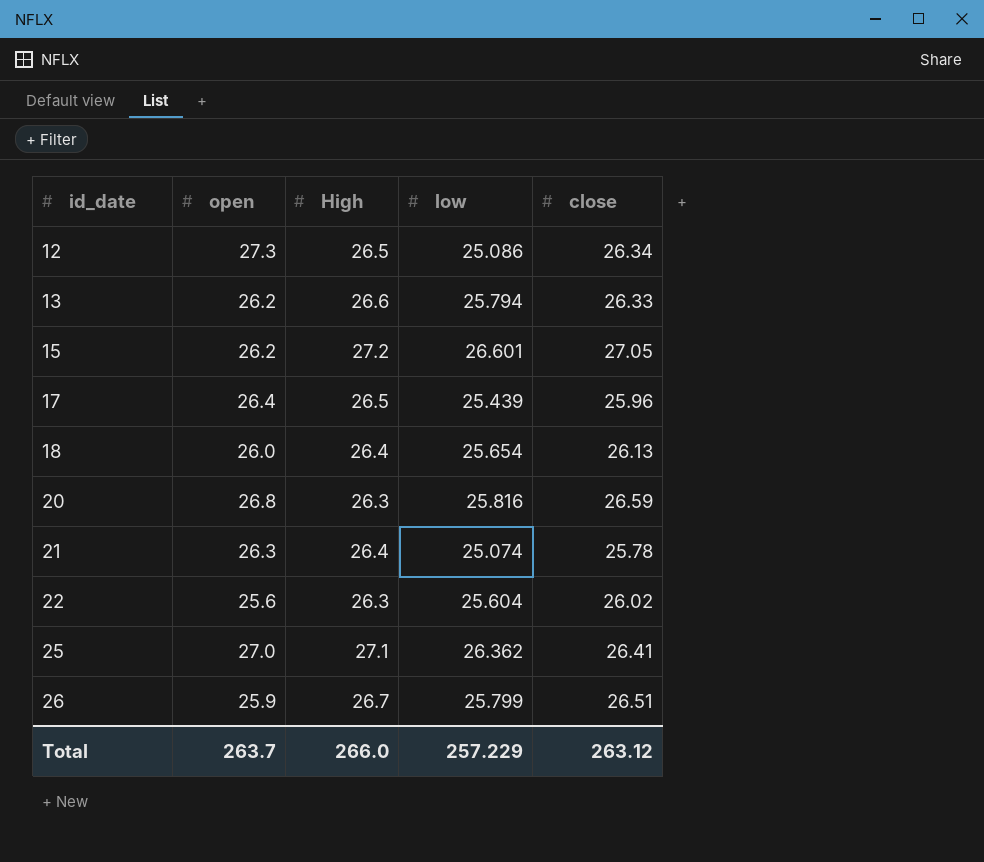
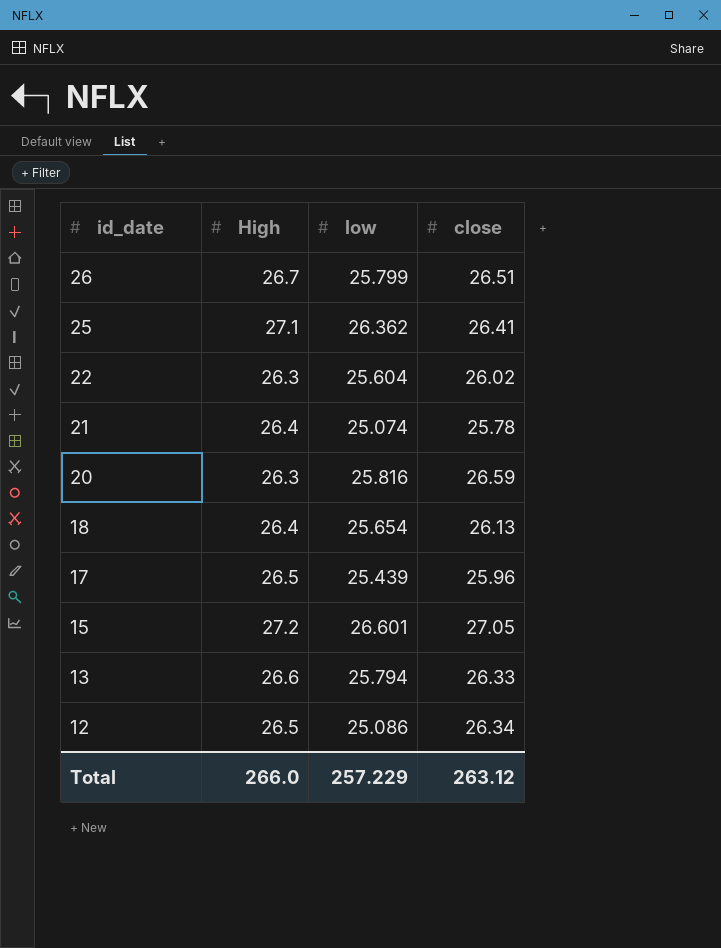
row order: id_date ascending -> id_date descending
column open | position: 2 -> none

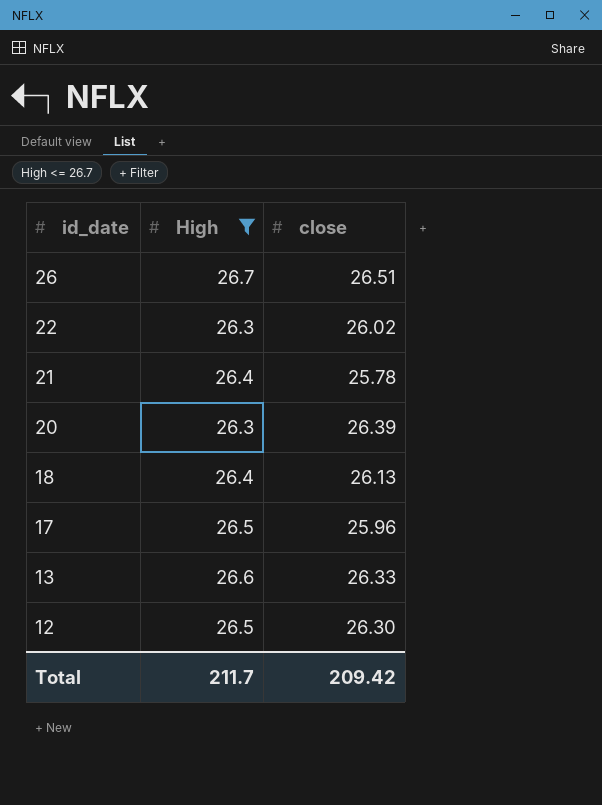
filter: none -> High <= 26.7
column low | position: 3 -> none
20 | close: 26.59 -> 26.39
12 | close: 26.34 -> 26.30
Total | High: 266.0 -> 211.7
Total | close: 263.12 -> 209.42

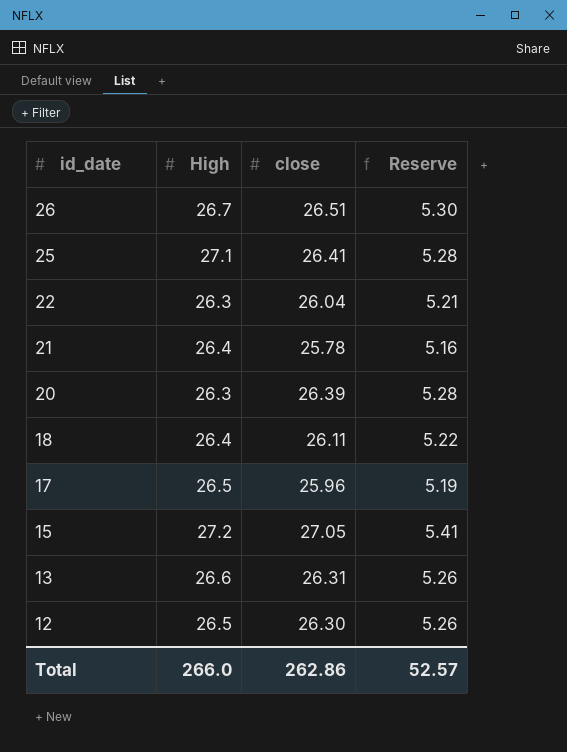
filter: High <= 26.7 -> none
column Reserve | formula: none -> [close] * 0.2
22 | close: 26.02 -> 26.04
18 | close: 26.13 -> 26.11
13 | close: 26.33 -> 26.31
Total | High: 211.7 -> 266.0
Total | close: 209.42 -> 262.86

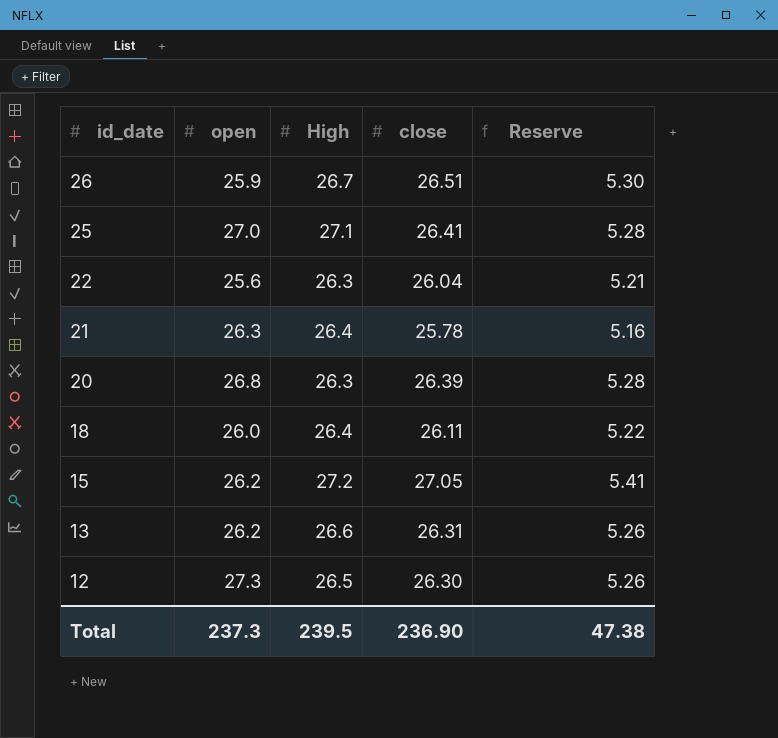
column open | position: none -> 2
row 17: 26.5 | 25.96 | 5.19 -> none
Total | High: 266.0 -> 239.5
Total | close: 262.86 -> 236.90
Total | Reserve: 52.57 -> 47.38

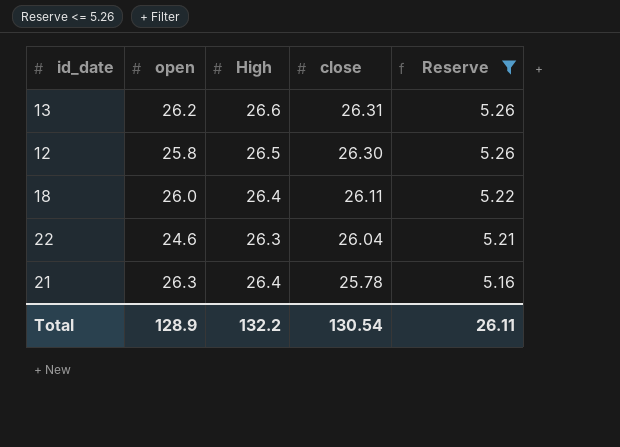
filter: none -> Reserve <= 5.26
row order: id_date descending -> close descending
12 | open: 27.3 -> 25.8
22 | open: 25.6 -> 24.6
Total | open: 237.3 -> 128.9
Total | High: 239.5 -> 132.2
Total | close: 236.90 -> 130.54
Total | Reserve: 47.38 -> 26.11

